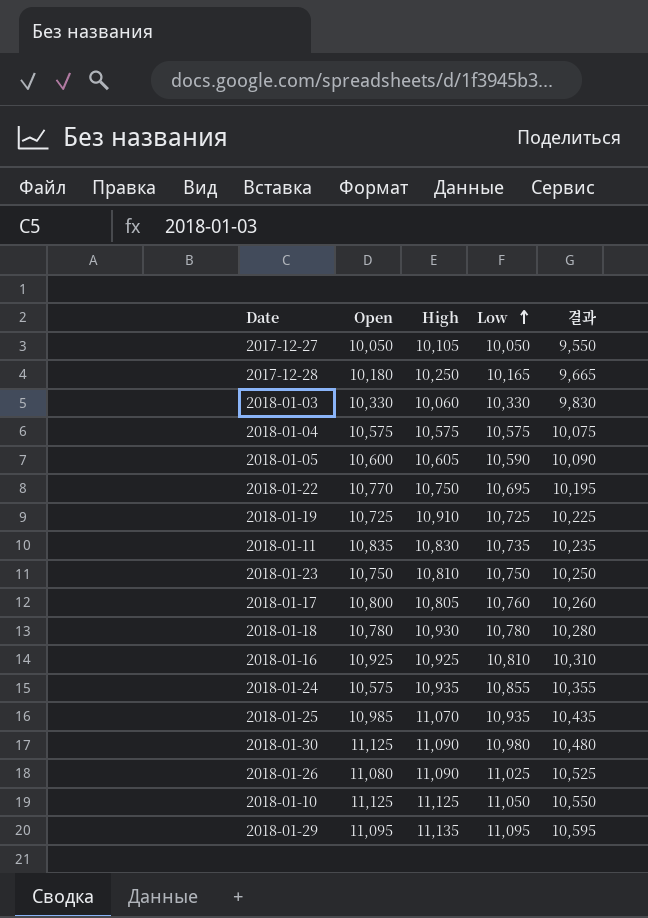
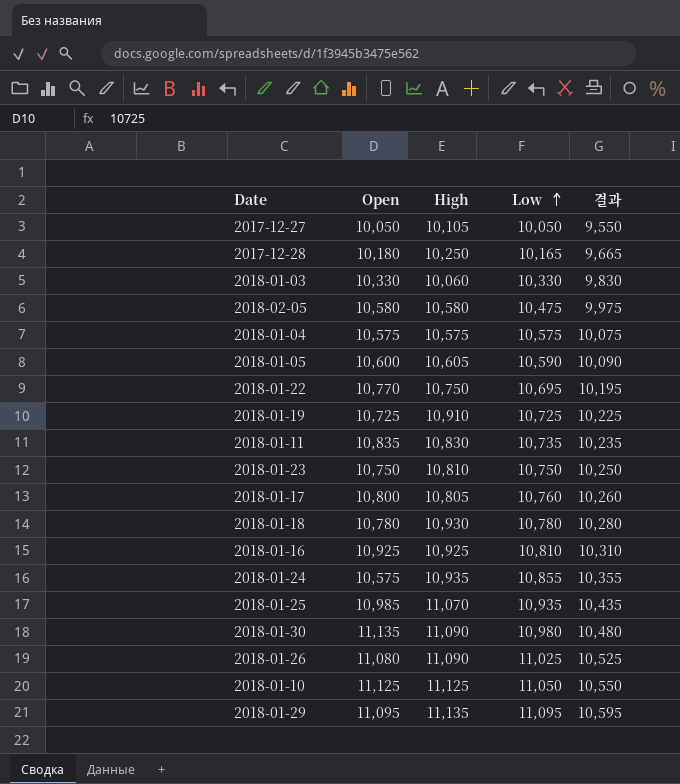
row 2018-02-05: none -> 10,580 | 10,580 | 10,475 | 9,975
2018-01-30 | Open: 11,125 -> 11,135

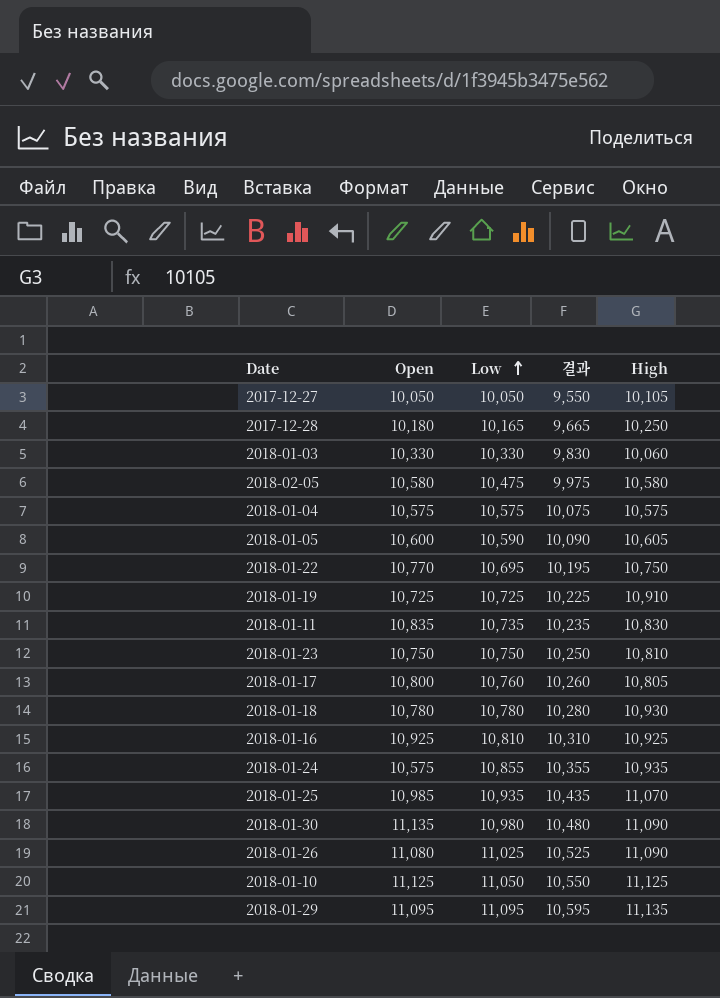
column High | position: 3 -> 5

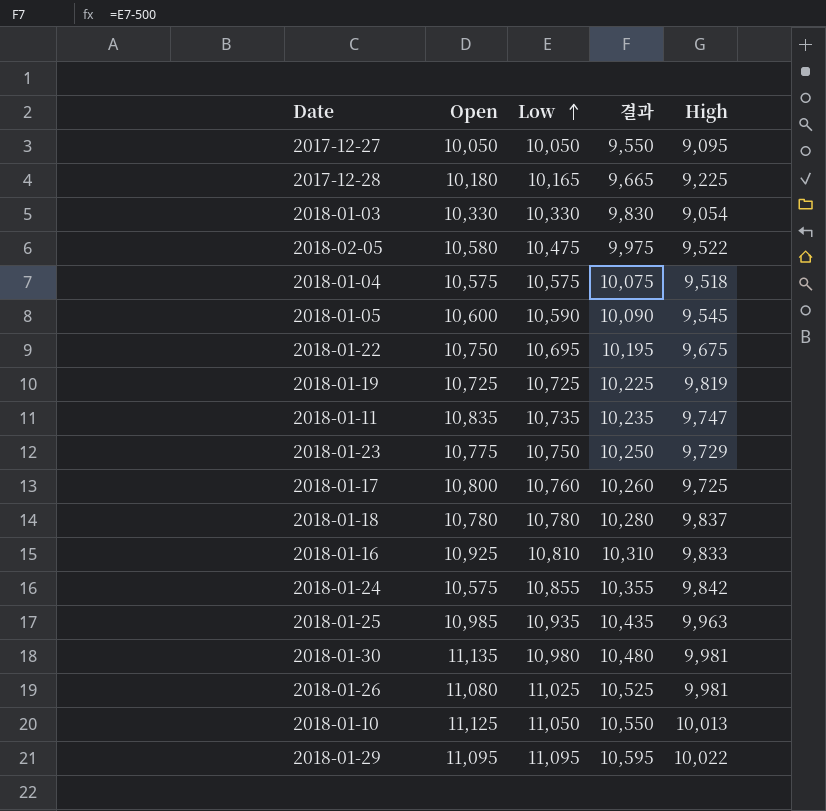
2017-12-27 | High: 10,105 -> 9,095
2017-12-28 | High: 10,250 -> 9,225
2018-01-03 | High: 10,060 -> 9,054
2018-02-05 | High: 10,580 -> 9,522
2018-01-04 | High: 10,575 -> 9,518
2018-01-05 | High: 10,605 -> 9,545
2018-01-22 | Open: 10,770 -> 10,750
2018-01-22 | High: 10,750 -> 9,675
2018-01-19 | High: 10,910 -> 9,819
2018-01-11 | High: 10,830 -> 9,747
2018-01-23 | Open: 10,750 -> 10,775
2018-01-23 | High: 10,810 -> 9,729
2018-01-17 | High: 10,805 -> 9,725
2018-01-18 | High: 10,930 -> 9,837
2018-01-16 | High: 10,925 -> 9,833
2018-01-24 | High: 10,935 -> 9,842
2018-01-25 | High: 11,070 -> 9,963
2018-01-30 | High: 11,090 -> 9,981
2018-01-26 | High: 11,090 -> 9,981
2018-01-10 | High: 11,125 -> 10,013
2018-01-29 | High: 11,135 -> 10,022

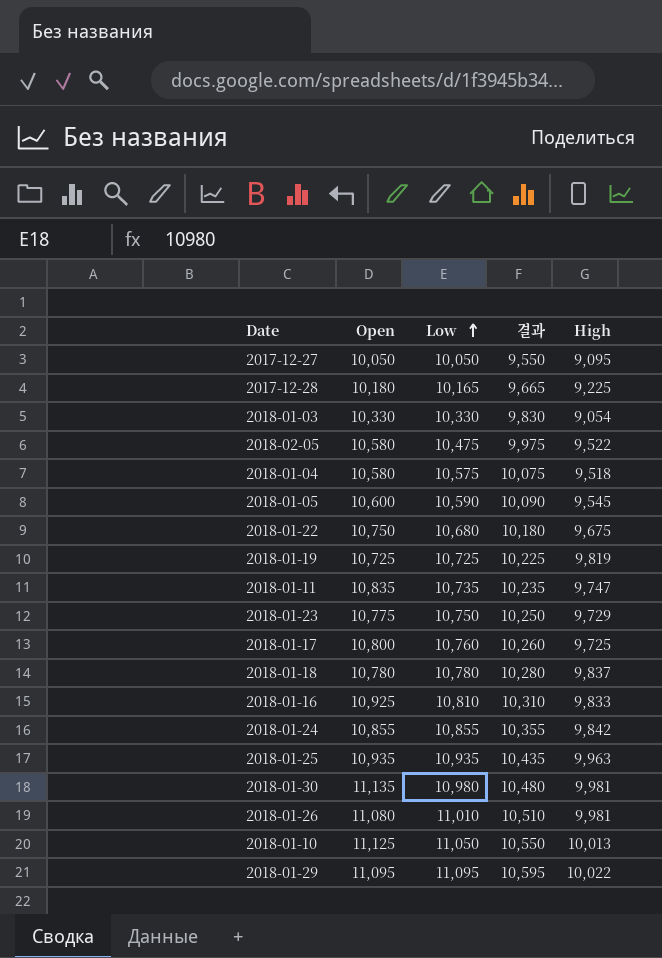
2018-01-04 | Open: 10,575 -> 10,580
2018-01-22 | Low: 10,695 -> 10,680
2018-01-22 | 결과: 10,195 -> 10,180
2018-01-24 | Open: 10,575 -> 10,855
2018-01-25 | Open: 10,985 -> 10,935
2018-01-26 | Low: 11,025 -> 11,010
2018-01-26 | 결과: 10,525 -> 10,510

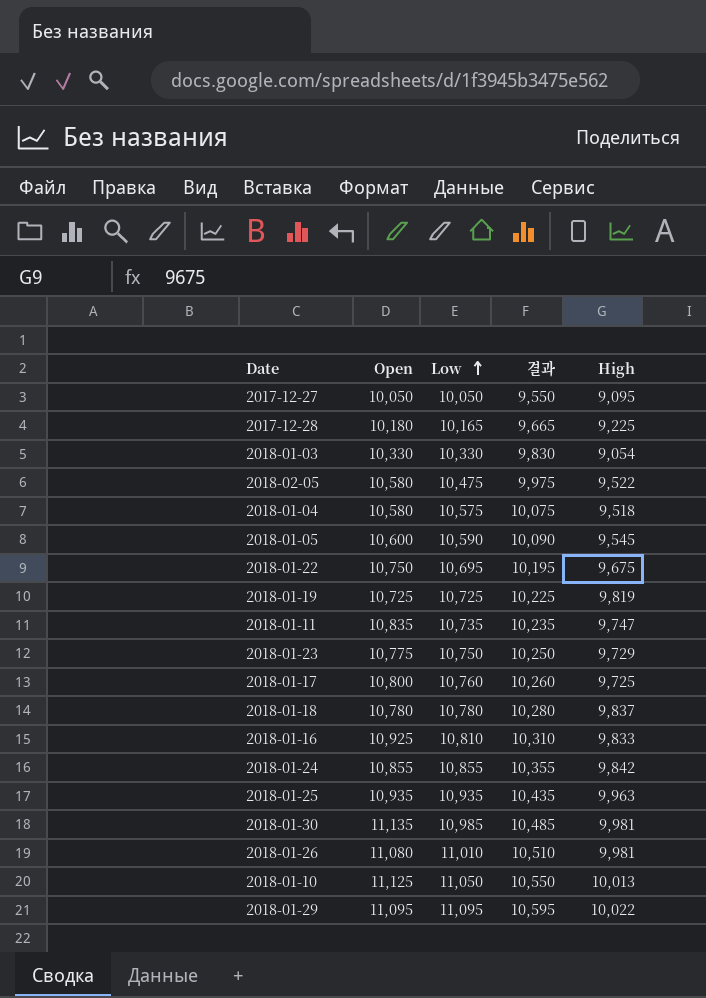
2018-01-22 | Low: 10,680 -> 10,695
2018-01-22 | 결과: 10,180 -> 10,195
2018-01-30 | Low: 10,980 -> 10,985
2018-01-30 | 결과: 10,480 -> 10,485

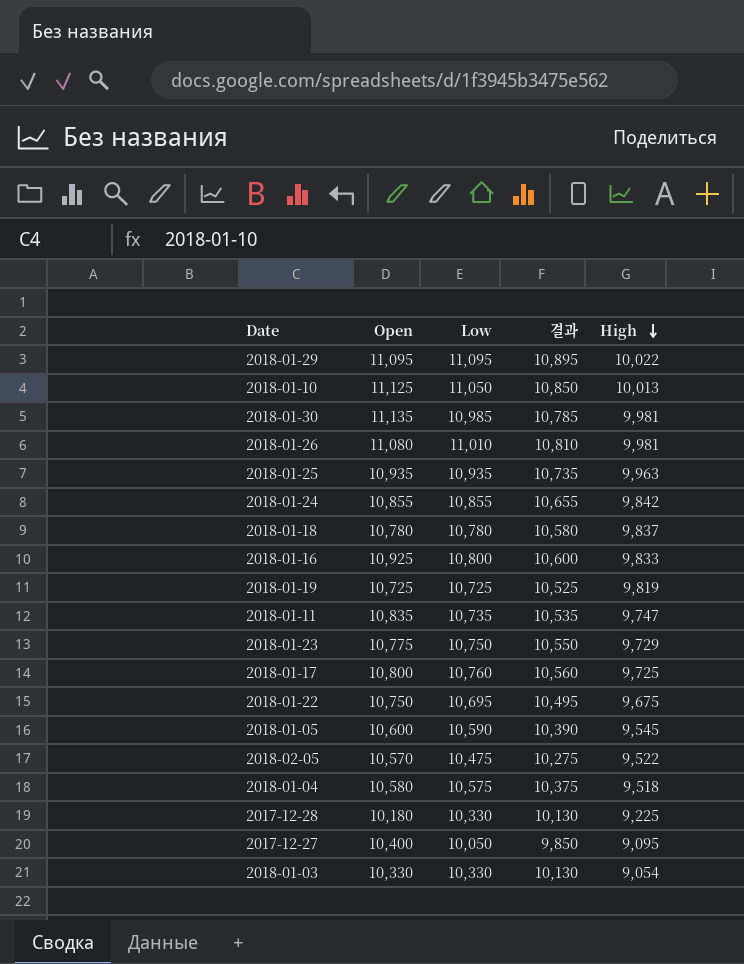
row order: Low ascending -> High descending
column 결과 | formula: [Low] - 500 -> [Low] - 200
2018-01-16 | Low: 10,810 -> 10,800
2018-02-05 | Open: 10,580 -> 10,570
2017-12-28 | Low: 10,165 -> 10,330
2017-12-27 | Open: 10,050 -> 10,400

